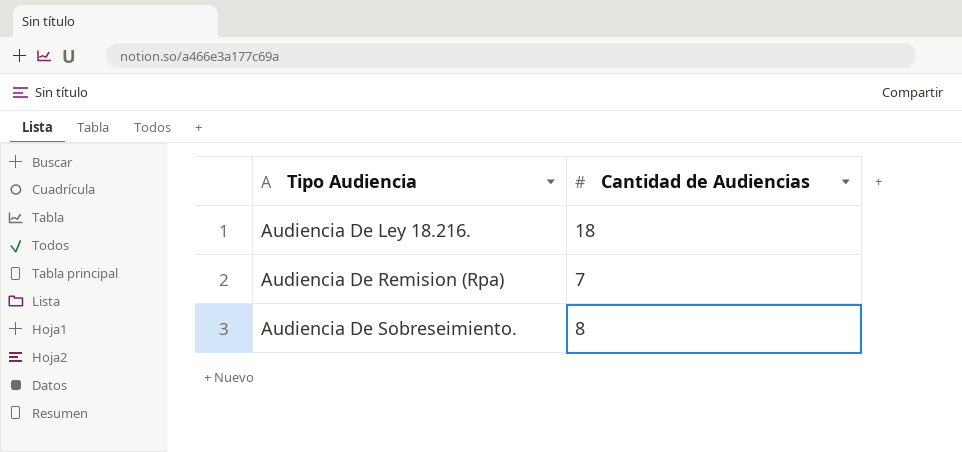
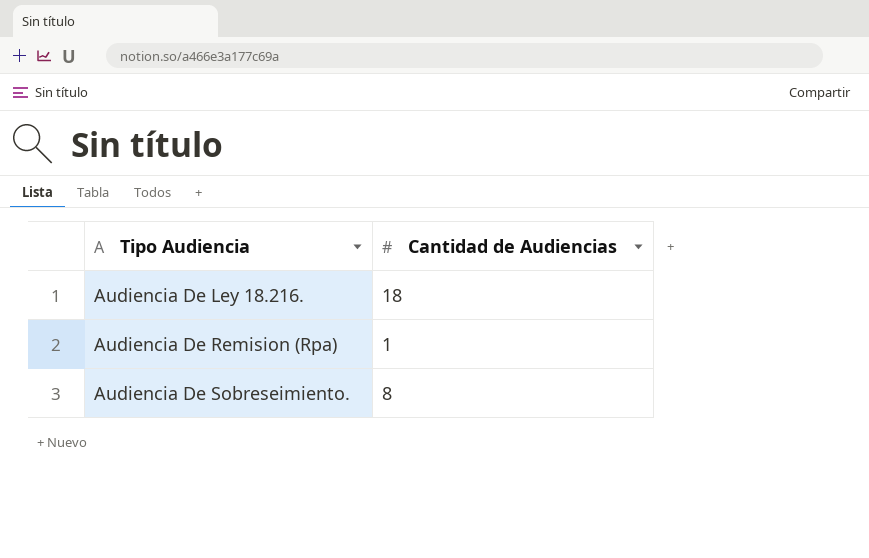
Audiencia De Remision (Rpa) | Cantidad de Audiencias: 7 -> 1

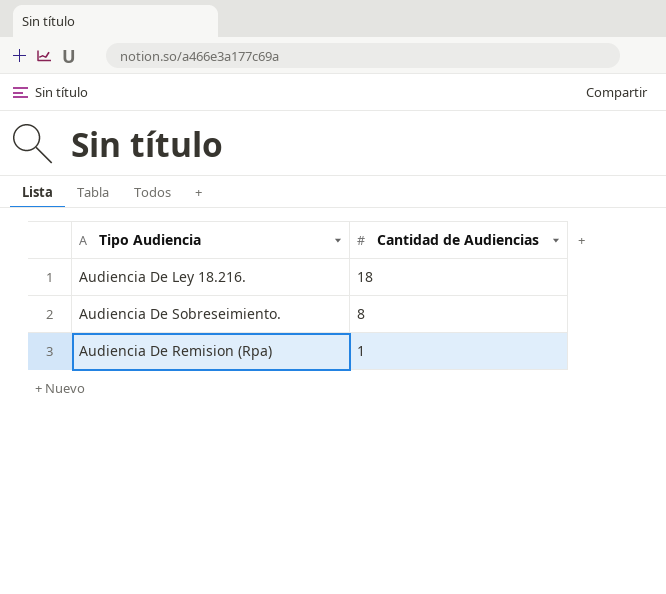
row order: Tipo Audiencia ascending -> Cantidad de Audiencias descending

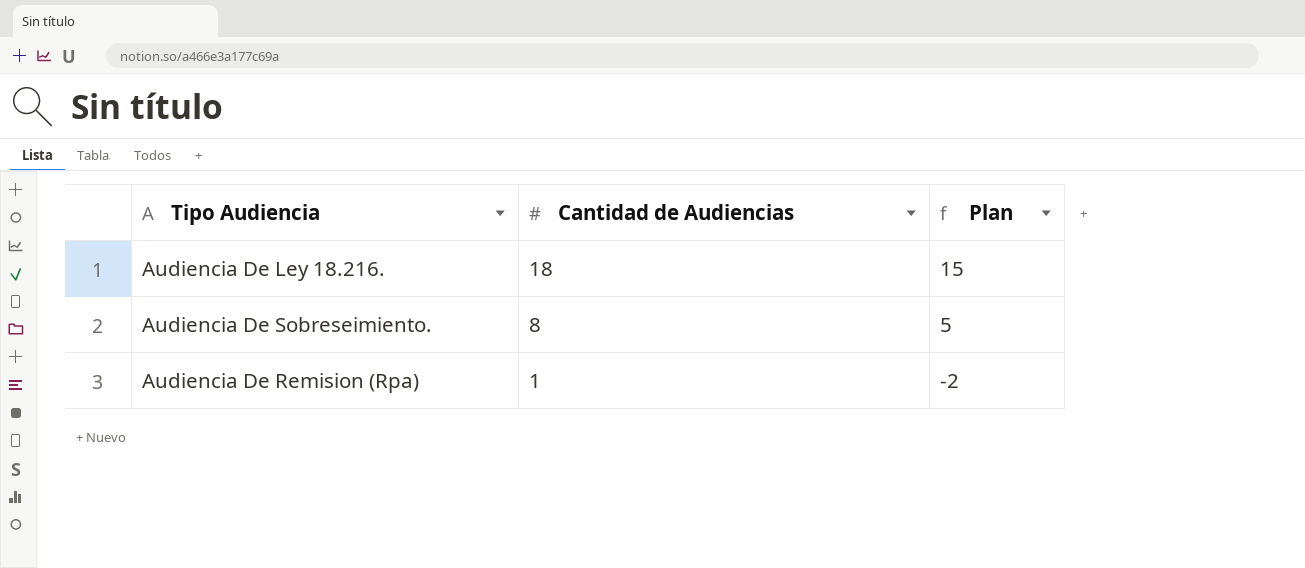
column Plan | formula: none -> [Cantidad de Audiencias] - 3

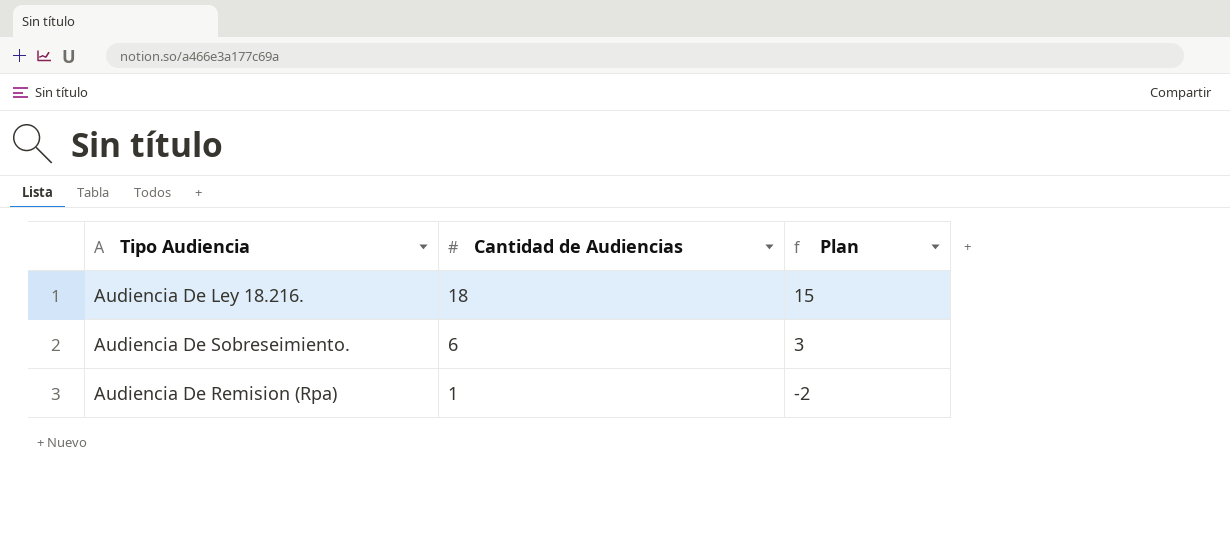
Audiencia De Sobreseimiento. | Cantidad de Audiencias: 8 -> 6
Audiencia De Sobreseimiento. | Plan: 5 -> 3

